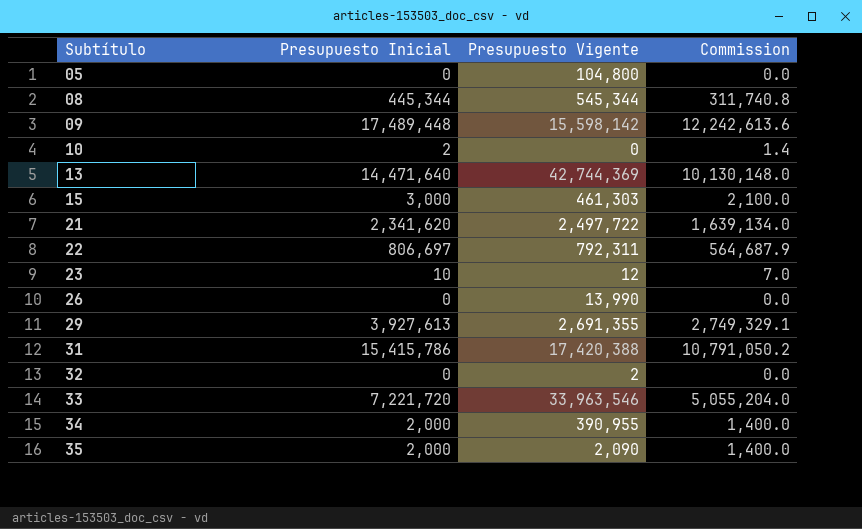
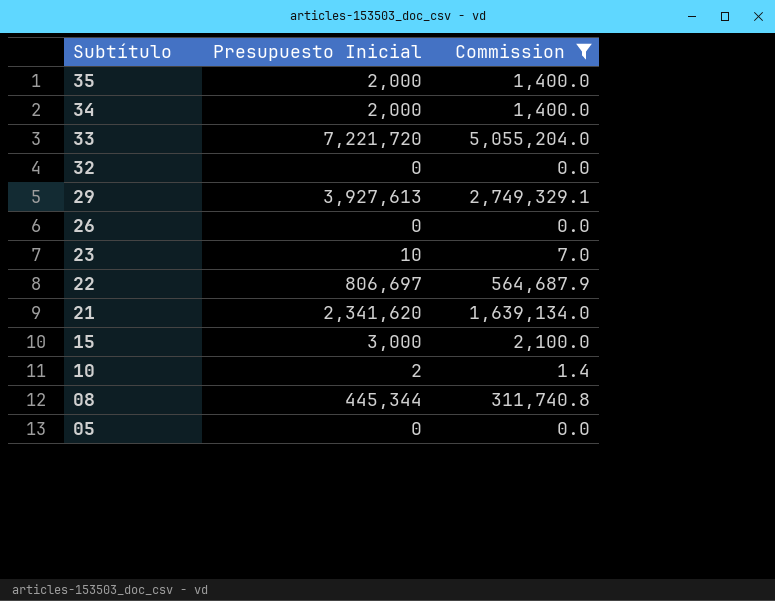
filter: none -> Commission <= 5,055,204.0
row order: Subtítulo ascending -> Subtítulo descending
column Presupuesto Vigente | position: 3 -> none

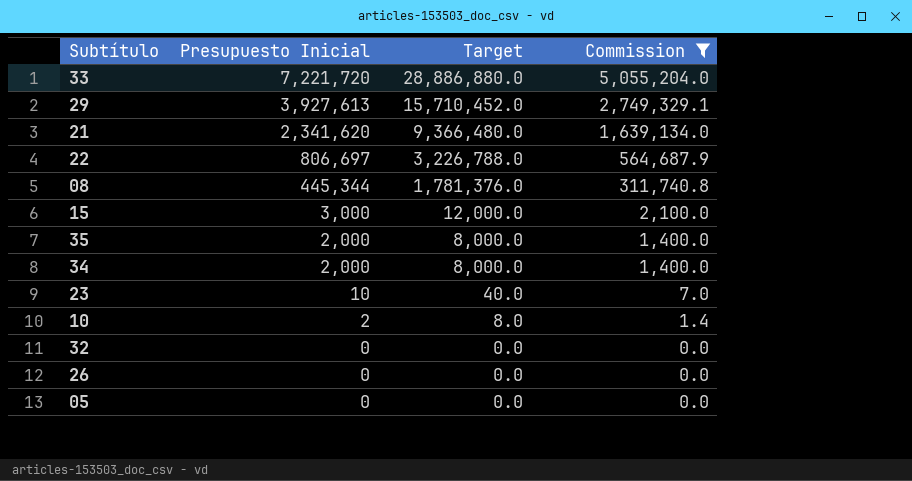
row order: Subtítulo descending -> Presupuesto Inicial descending
column Target | formula: none -> [Presupuesto Inicial] * 4

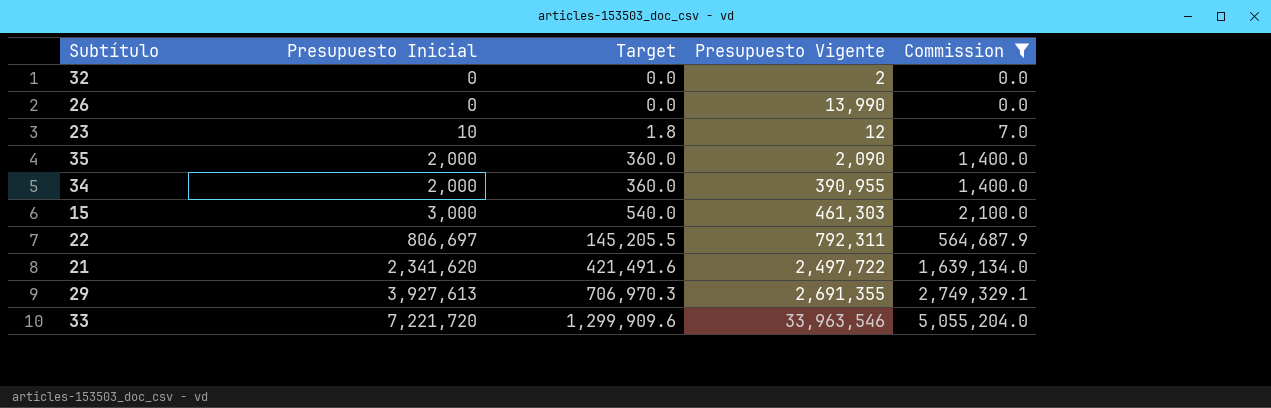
row order: Presupuesto Inicial descending -> Presupuesto Inicial ascending
column Target | formula: [Presupuesto Inicial] * 4 -> [Presupuesto Inicial] * 0.18
column Presupuesto Vigente | position: none -> 4
row 08: 445,344 | 1,781,376.0 | 311,740.8 -> none
row 10: 2 | 8.0 | 1.4 -> none
row 05: 0 | 0.0 | 0.0 -> none

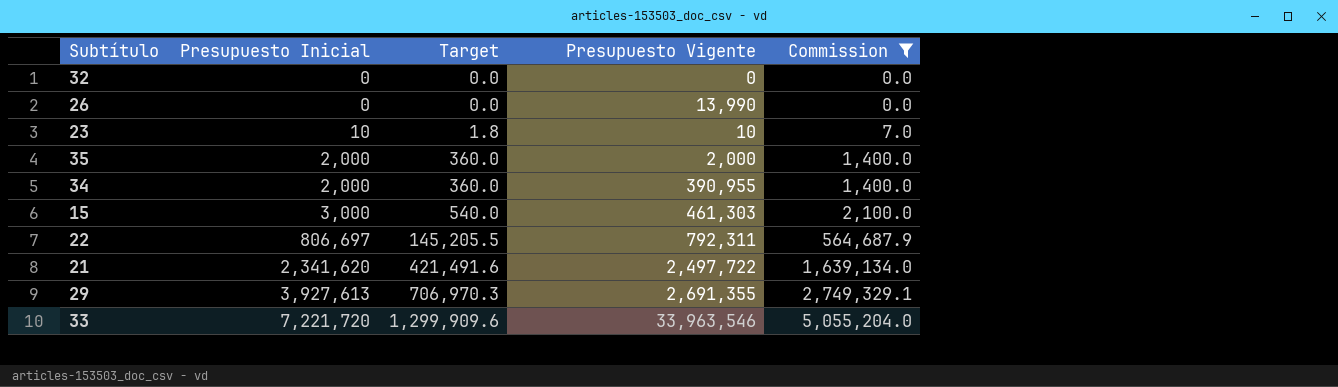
32 | Presupuesto Vigente: 2 -> 0
23 | Presupuesto Vigente: 12 -> 10
35 | Presupuesto Vigente: 2,090 -> 2,000

